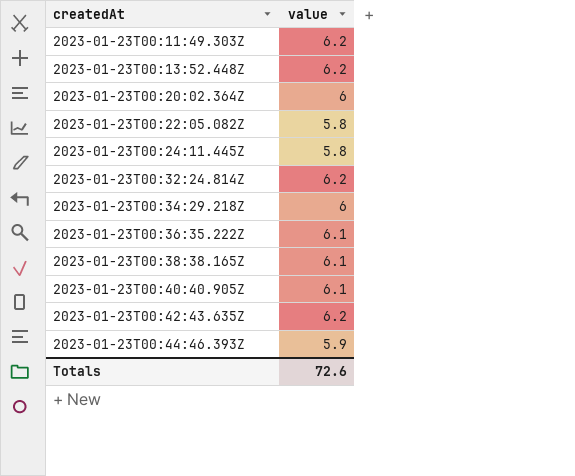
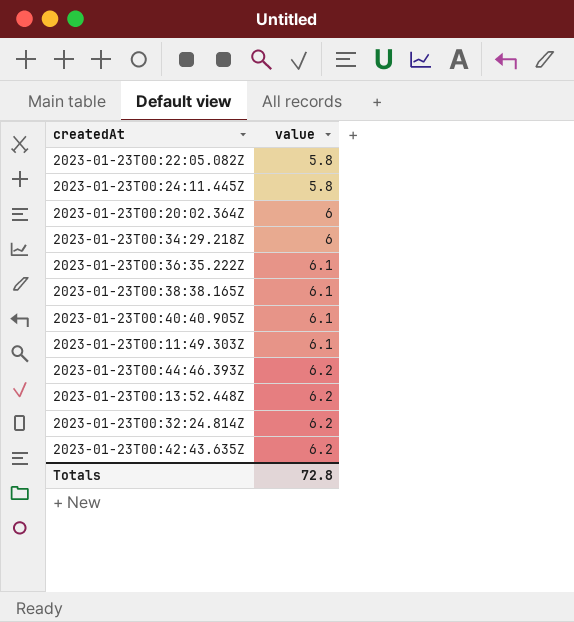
row order: createdAt ascending -> value ascending
2023-01-23T00:11:49.303Z | value: 6.2 -> 6.1
2023-01-23T00:44:46.393Z | value: 5.9 -> 6.2
Totals | value: 72.6 -> 72.8

